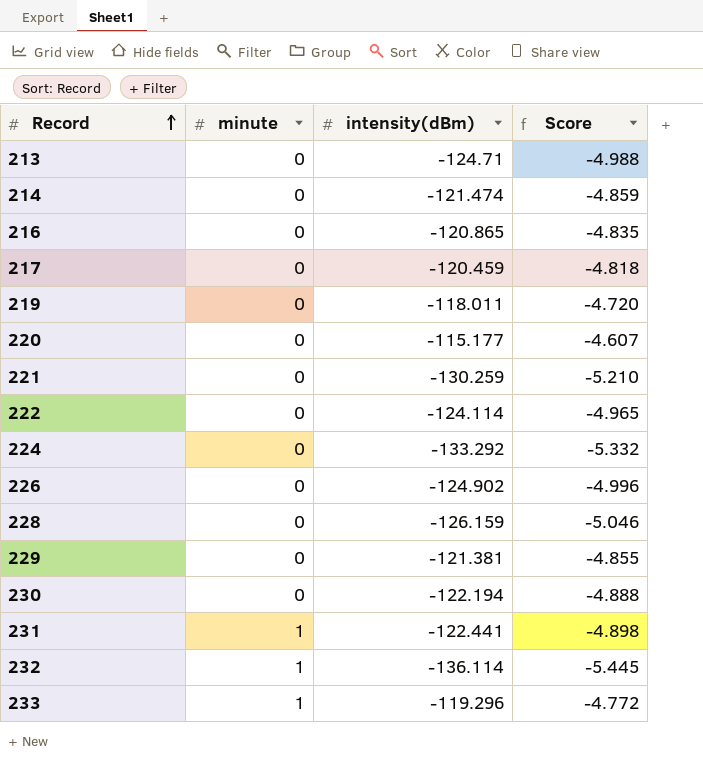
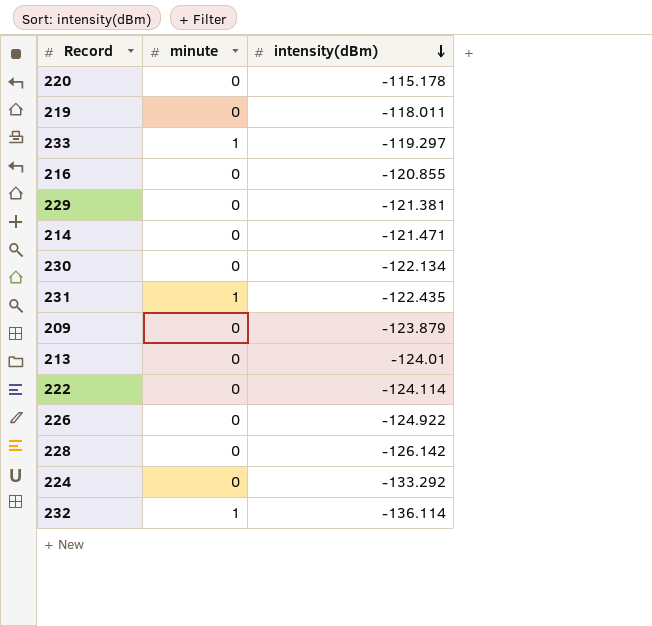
row order: Record ascending -> intensity(dBm) descending
column Score | formula: [intensity(dBm)] * 0.04 -> none
row 217: 0 | -120.459 | -4.818 -> none
row 221: 0 | -130.259 | -5.210 -> none
220 | intensity(dBm): -115.177 -> -115.178
233 | intensity(dBm): -119.296 -> -119.297
216 | intensity(dBm): -120.865 -> -120.855
214 | intensity(dBm): -121.474 -> -121.471
230 | intensity(dBm): -122.194 -> -122.134
231 | intensity(dBm): -122.441 -> -122.435
row 209: none -> 0 | -123.879
213 | intensity(dBm): -124.71 -> -124.01
226 | intensity(dBm): -124.902 -> -124.922
228 | intensity(dBm): -126.159 -> -126.142

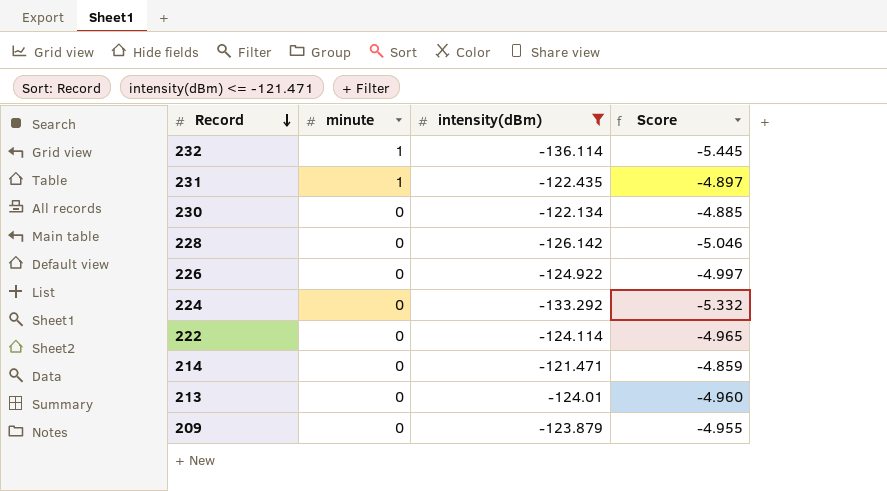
filter: none -> intensity(dBm) <= -121.471
row order: intensity(dBm) descending -> Record descending
column Score | formula: none -> [intensity(dBm)] * 0.04

